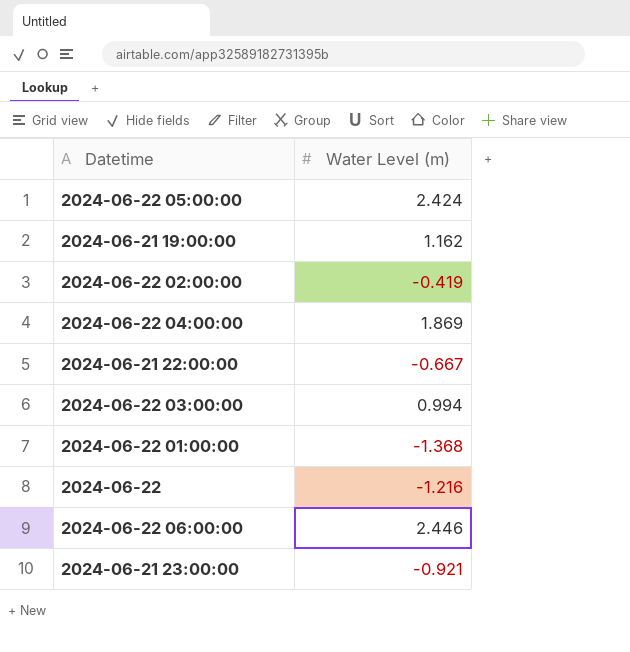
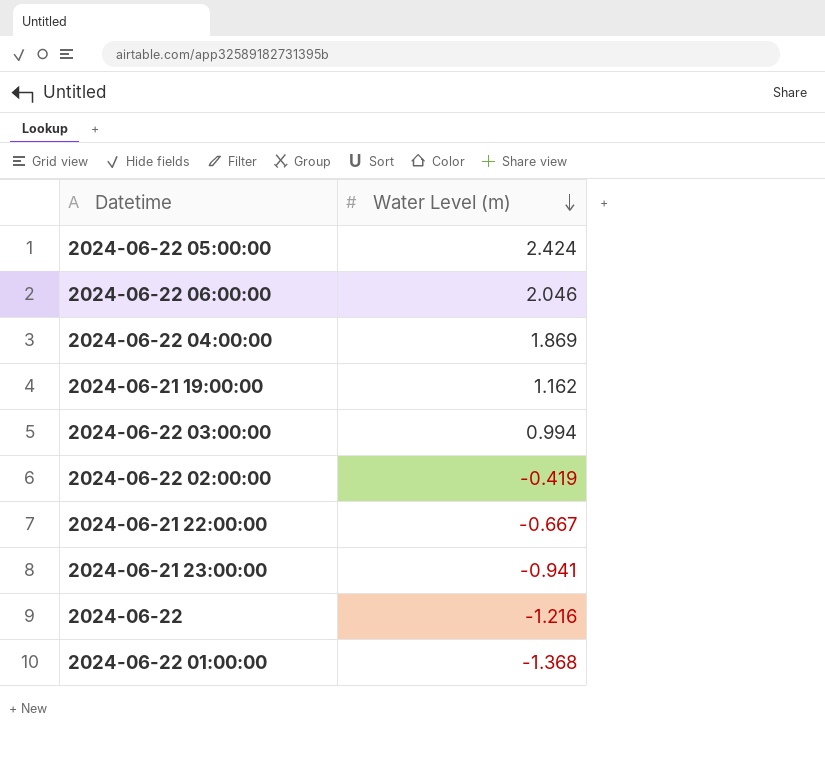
row order: none -> Water Level (m) descending
2024-06-22 06:00:00 | Water Level (m): 2.446 -> 2.046
2024-06-21 23:00:00 | Water Level (m): -0.921 -> -0.941

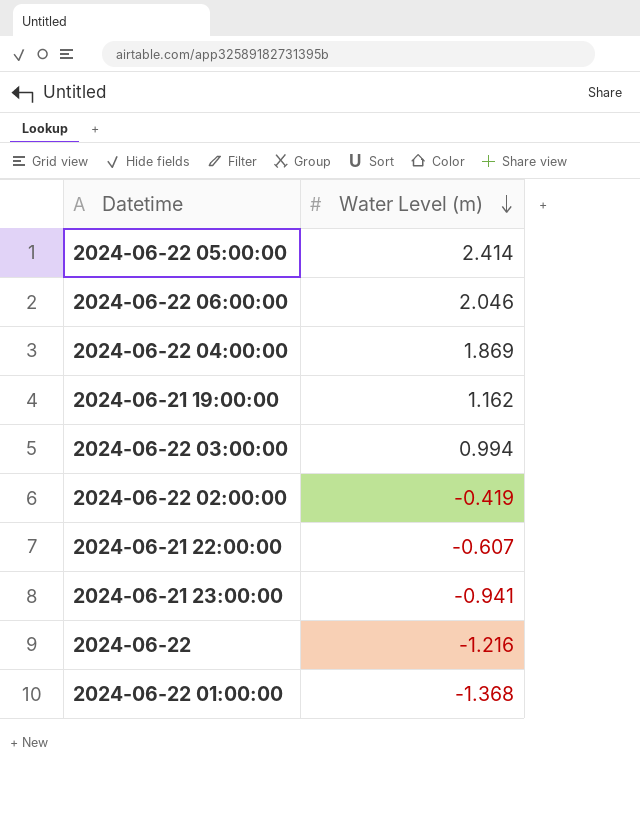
2024-06-22 05:00:00 | Water Level (m): 2.424 -> 2.414
2024-06-21 22:00:00 | Water Level (m): -0.667 -> -0.607

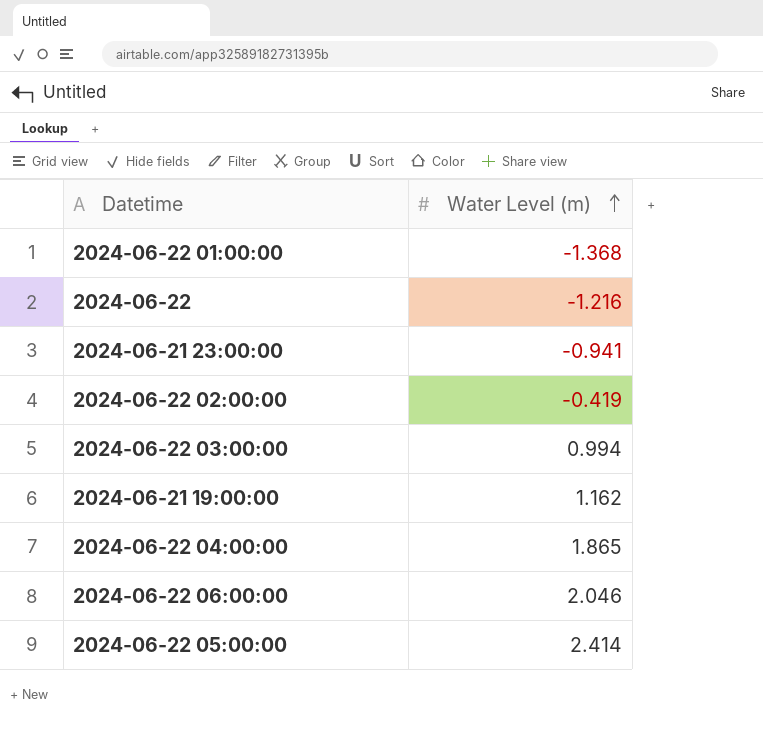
row order: Water Level (m) descending -> Water Level (m) ascending
row 2024-06-21 22:00:00: -0.607 -> none
2024-06-22 04:00:00 | Water Level (m): 1.869 -> 1.865

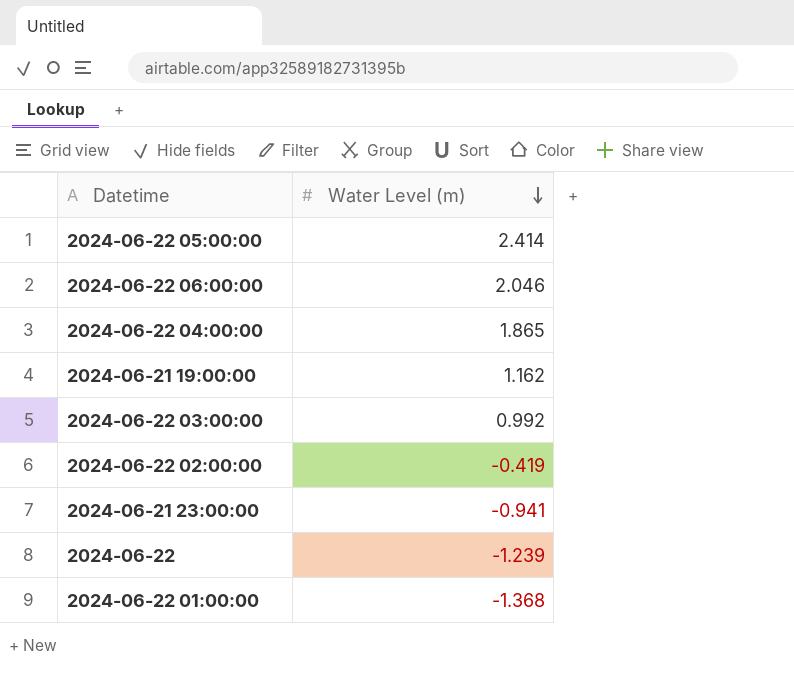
row order: Water Level (m) ascending -> Water Level (m) descending
2024-06-22 03:00:00 | Water Level (m): 0.994 -> 0.992
2024-06-22 | Water Level (m): -1.216 -> -1.239

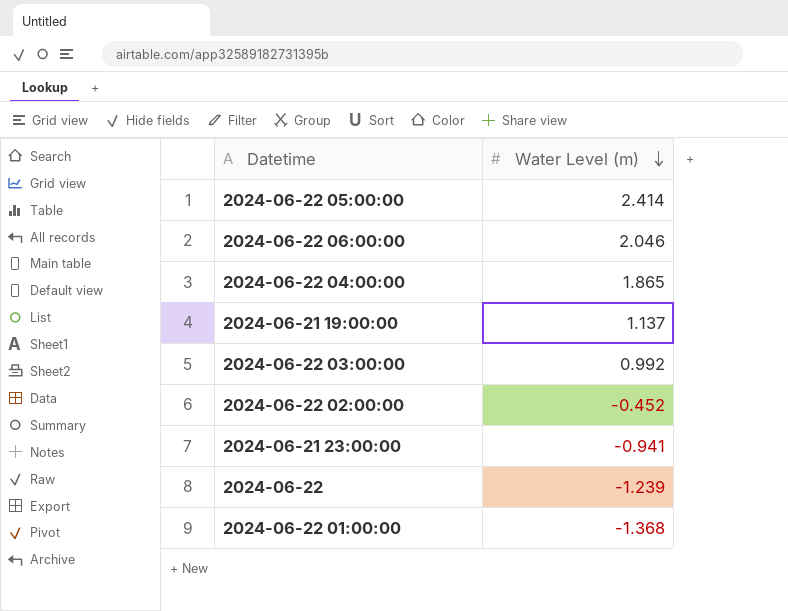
2024-06-21 19:00:00 | Water Level (m): 1.162 -> 1.137
2024-06-22 02:00:00 | Water Level (m): -0.419 -> -0.452

